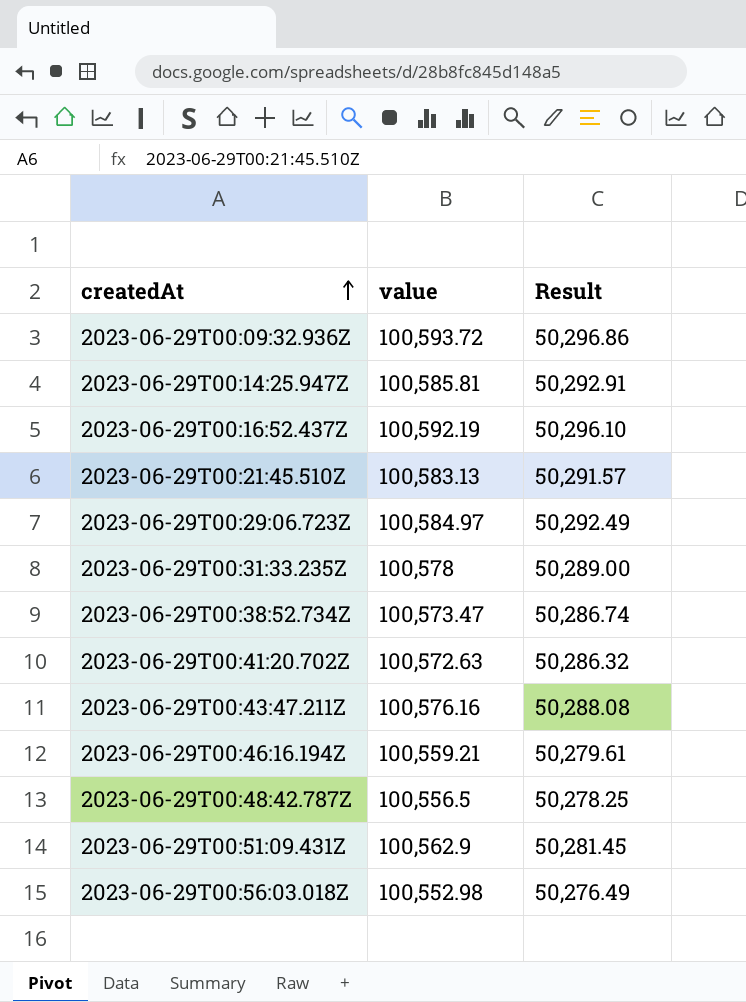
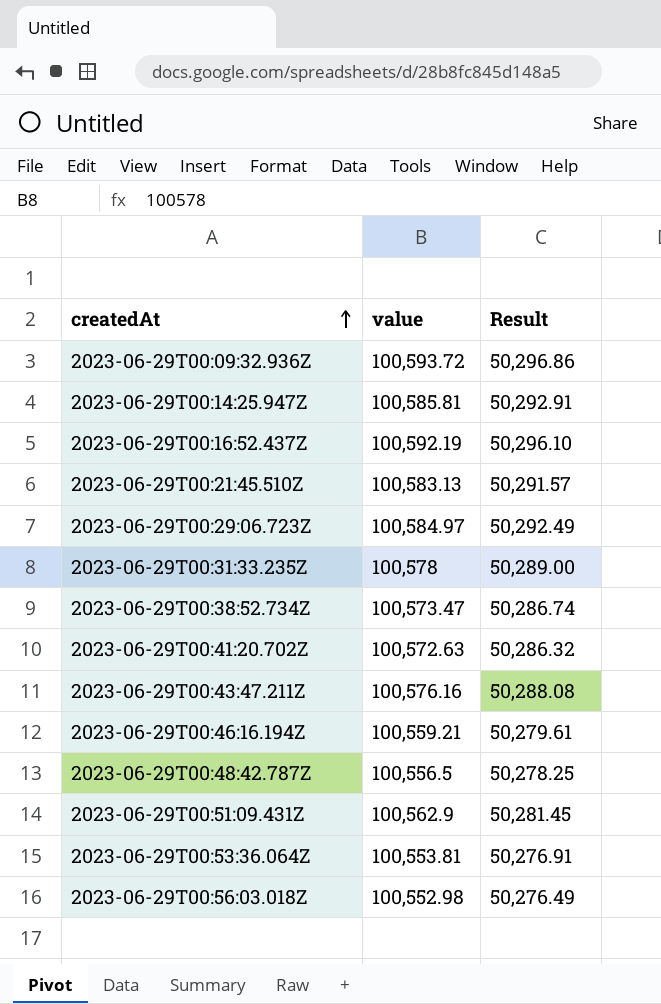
row 2023-06-29T00:53:36.064Z: none -> 100,553.81 | 50,276.91

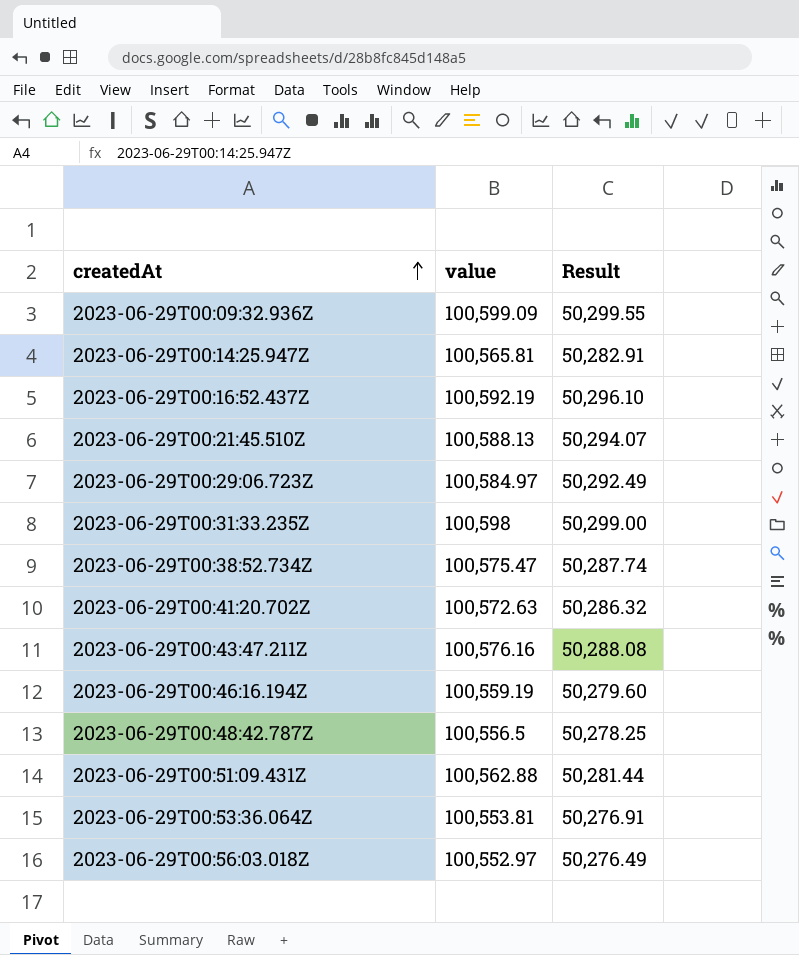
2023-06-29T00:09:32.936Z | value: 100,593.72 -> 100,599.09
2023-06-29T00:09:32.936Z | Result: 50,296.86 -> 50,299.55
2023-06-29T00:14:25.947Z | value: 100,585.81 -> 100,565.81
2023-06-29T00:14:25.947Z | Result: 50,292.91 -> 50,282.91
2023-06-29T00:21:45.510Z | value: 100,583.13 -> 100,588.13
2023-06-29T00:21:45.510Z | Result: 50,291.57 -> 50,294.07
2023-06-29T00:31:33.235Z | value: 100,578 -> 100,598
2023-06-29T00:31:33.235Z | Result: 50,289.00 -> 50,299.00
2023-06-29T00:38:52.734Z | value: 100,573.47 -> 100,575.47
2023-06-29T00:38:52.734Z | Result: 50,286.74 -> 50,287.74
2023-06-29T00:46:16.194Z | value: 100,559.21 -> 100,559.19
2023-06-29T00:46:16.194Z | Result: 50,279.61 -> 50,279.60
2023-06-29T00:51:09.431Z | value: 100,562.9 -> 100,562.88
2023-06-29T00:51:09.431Z | Result: 50,281.45 -> 50,281.44
2023-06-29T00:56:03.018Z | value: 100,552.98 -> 100,552.97

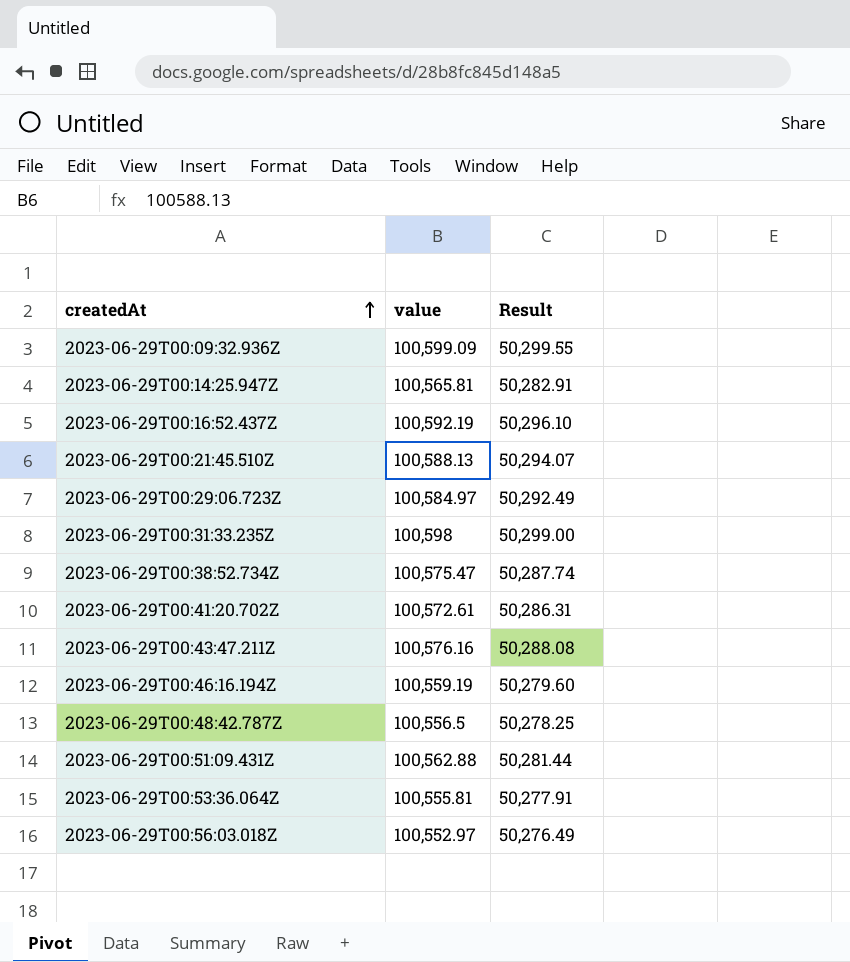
2023-06-29T00:41:20.702Z | value: 100,572.63 -> 100,572.61
2023-06-29T00:41:20.702Z | Result: 50,286.32 -> 50,286.31
2023-06-29T00:53:36.064Z | value: 100,553.81 -> 100,555.81
2023-06-29T00:53:36.064Z | Result: 50,276.91 -> 50,277.91

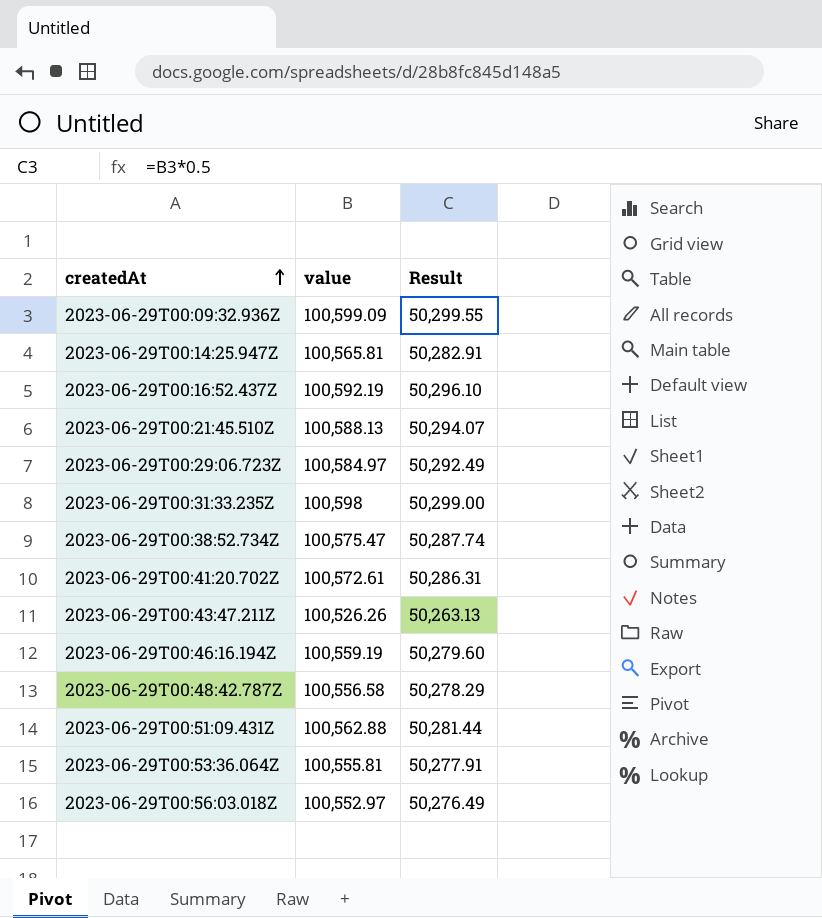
2023-06-29T00:43:47.211Z | value: 100,576.16 -> 100,526.26
2023-06-29T00:43:47.211Z | Result: 50,288.08 -> 50,263.13
2023-06-29T00:48:42.787Z | value: 100,556.5 -> 100,556.58
2023-06-29T00:48:42.787Z | Result: 50,278.25 -> 50,278.29

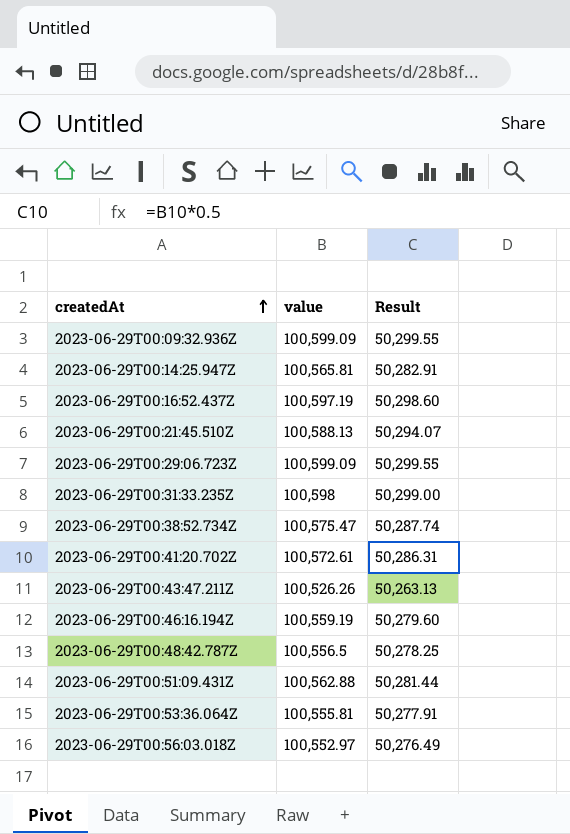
2023-06-29T00:16:52.437Z | value: 100,592.19 -> 100,597.19
2023-06-29T00:16:52.437Z | Result: 50,296.10 -> 50,298.60
2023-06-29T00:29:06.723Z | value: 100,584.97 -> 100,599.09
2023-06-29T00:29:06.723Z | Result: 50,292.49 -> 50,299.55
2023-06-29T00:48:42.787Z | value: 100,556.58 -> 100,556.5
2023-06-29T00:48:42.787Z | Result: 50,278.29 -> 50,278.25

